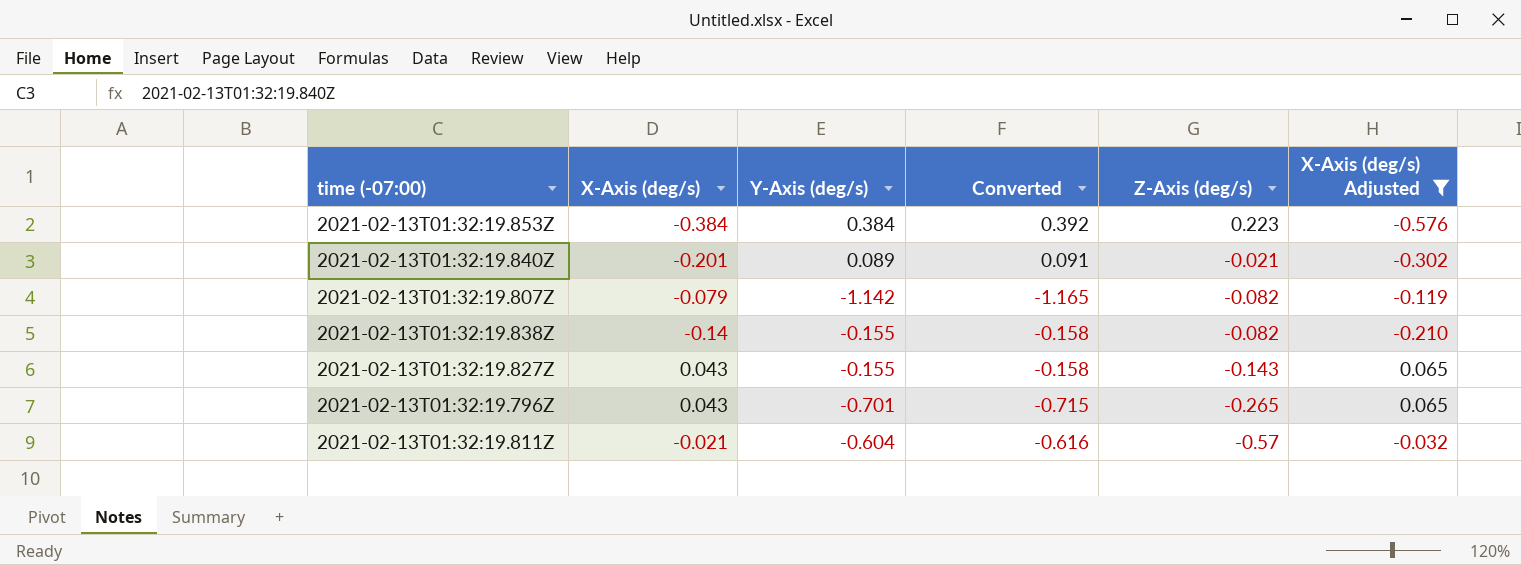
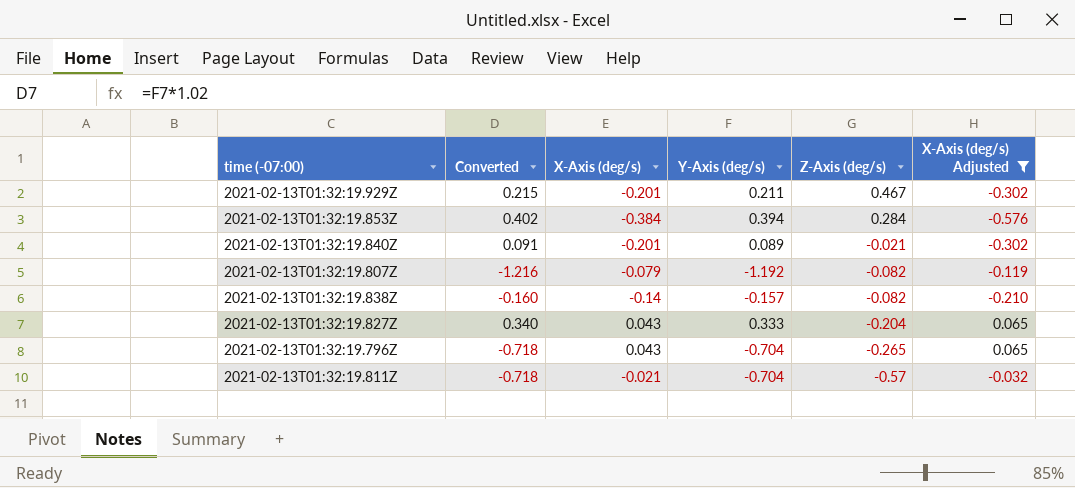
column Converted | position: 4 -> 2
row 2021-02-13T01:32:19.929Z: none -> 0.215 | -0.201 | 0.211 | 0.467 | -0.302
2021-02-13T01:32:19.853Z | Converted: 0.392 -> 0.402
2021-02-13T01:32:19.853Z | Y-Axis (deg/s): 0.384 -> 0.394
2021-02-13T01:32:19.853Z | Z-Axis (deg/s): 0.223 -> 0.284
2021-02-13T01:32:19.807Z | Converted: -1.165 -> -1.216
2021-02-13T01:32:19.807Z | Y-Axis (deg/s): -1.142 -> -1.192
2021-02-13T01:32:19.838Z | Converted: -0.158 -> -0.160
2021-02-13T01:32:19.838Z | Y-Axis (deg/s): -0.155 -> -0.157
2021-02-13T01:32:19.827Z | Converted: -0.158 -> 0.340
2021-02-13T01:32:19.827Z | Y-Axis (deg/s): -0.155 -> 0.333
2021-02-13T01:32:19.827Z | Z-Axis (deg/s): -0.143 -> -0.204
2021-02-13T01:32:19.796Z | Converted: -0.715 -> -0.718
2021-02-13T01:32:19.796Z | Y-Axis (deg/s): -0.701 -> -0.704
2021-02-13T01:32:19.811Z | Converted: -0.616 -> -0.718
2021-02-13T01:32:19.811Z | Y-Axis (deg/s): -0.604 -> -0.704

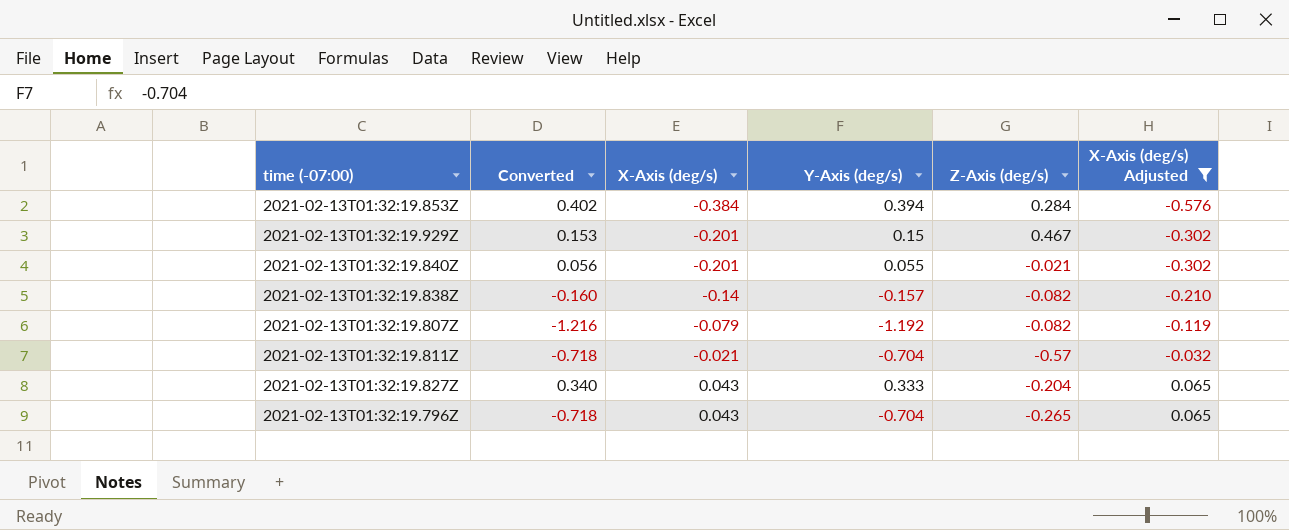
row order: Z-Axis (deg/s) descending -> X-Axis (deg/s) ascending
2021-02-13T01:32:19.929Z | Converted: 0.215 -> 0.153
2021-02-13T01:32:19.929Z | Y-Axis (deg/s): 0.211 -> 0.15
2021-02-13T01:32:19.840Z | Converted: 0.091 -> 0.056
2021-02-13T01:32:19.840Z | Y-Axis (deg/s): 0.089 -> 0.055

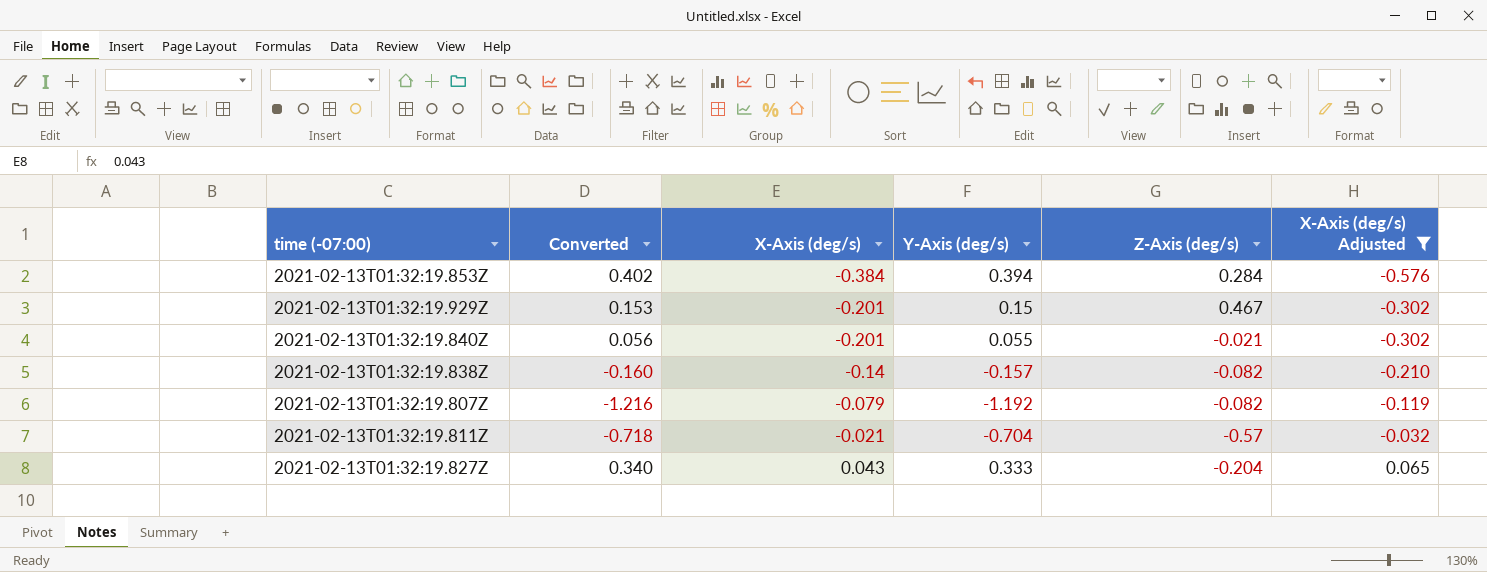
row 2021-02-13T01:32:19.796Z: -0.718 | 0.043 | -0.704 | -0.265 | 0.065 -> none

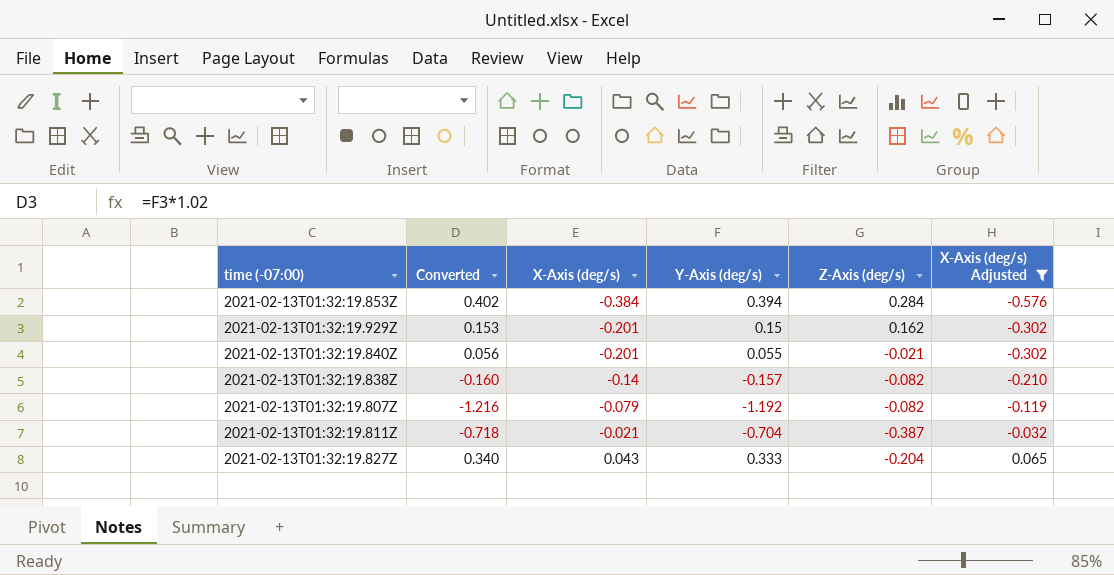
2021-02-13T01:32:19.929Z | Z-Axis (deg/s): 0.467 -> 0.162
2021-02-13T01:32:19.811Z | Z-Axis (deg/s): -0.57 -> -0.387

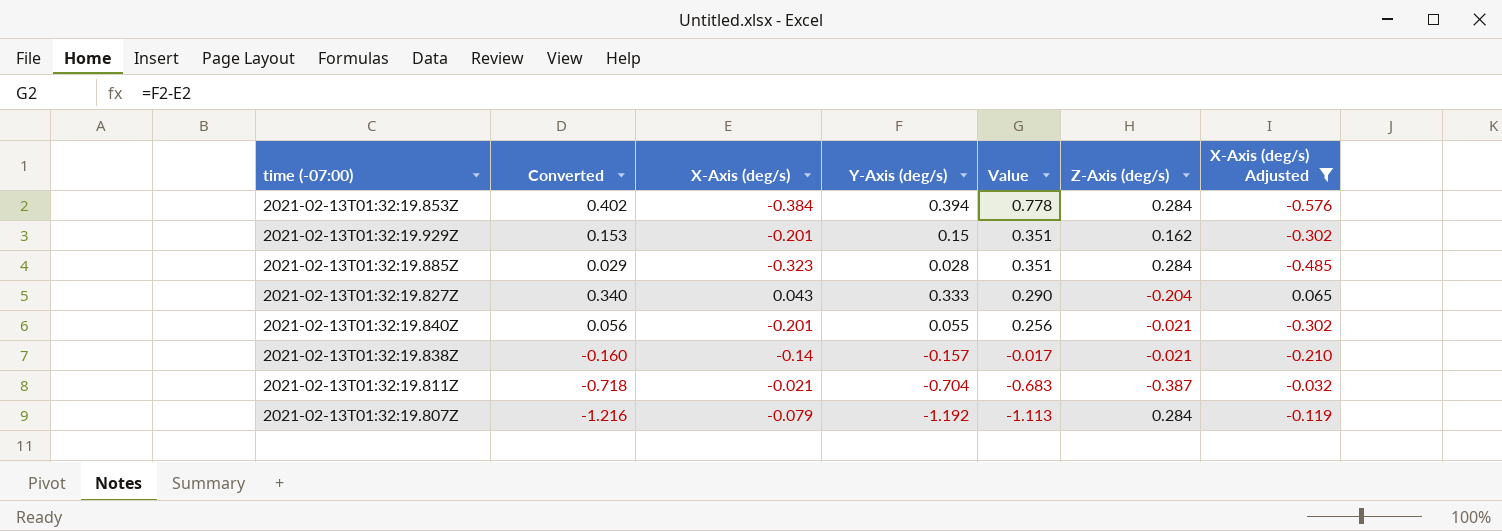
row order: X-Axis (deg/s) ascending -> Value descending
column Value | formula: none -> [Y-Axis (deg/s)] - [X-Axis (deg/s)]
row 2021-02-13T01:32:19.885Z: none -> 0.029 | -0.323 | 0.028 | 0.351 | 0.284 | -0.485
2021-02-13T01:32:19.838Z | Z-Axis (deg/s): -0.082 -> -0.021
2021-02-13T01:32:19.807Z | Z-Axis (deg/s): -0.082 -> 0.284

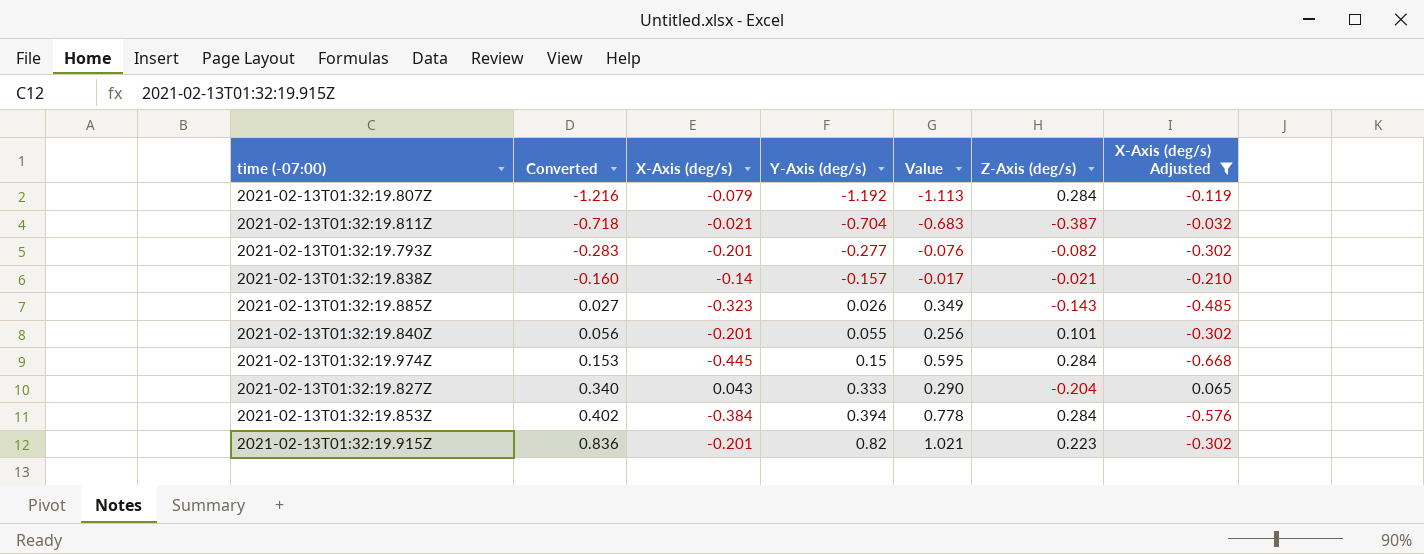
row order: Value descending -> Converted ascending
row 2021-02-13T01:32:19.929Z: 0.153 | -0.201 | 0.15 | 0.351 | 0.162 | -0.302 -> none
row 2021-02-13T01:32:19.793Z: none -> -0.283 | -0.201 | -0.277 | -0.076 | -0.082 | -0.302
2021-02-13T01:32:19.885Z | Converted: 0.029 -> 0.027
2021-02-13T01:32:19.885Z | Y-Axis (deg/s): 0.028 -> 0.026
2021-02-13T01:32:19.885Z | Value: 0.351 -> 0.349
2021-02-13T01:32:19.885Z | Z-Axis (deg/s): 0.284 -> -0.143
2021-02-13T01:32:19.840Z | Z-Axis (deg/s): -0.021 -> 0.101
row 2021-02-13T01:32:19.974Z: none -> 0.153 | -0.445 | 0.15 | 0.595 | 0.284 | -0.668
row 2021-02-13T01:32:19.915Z: none -> 0.836 | -0.201 | 0.82 | 1.021 | 0.223 | -0.302

